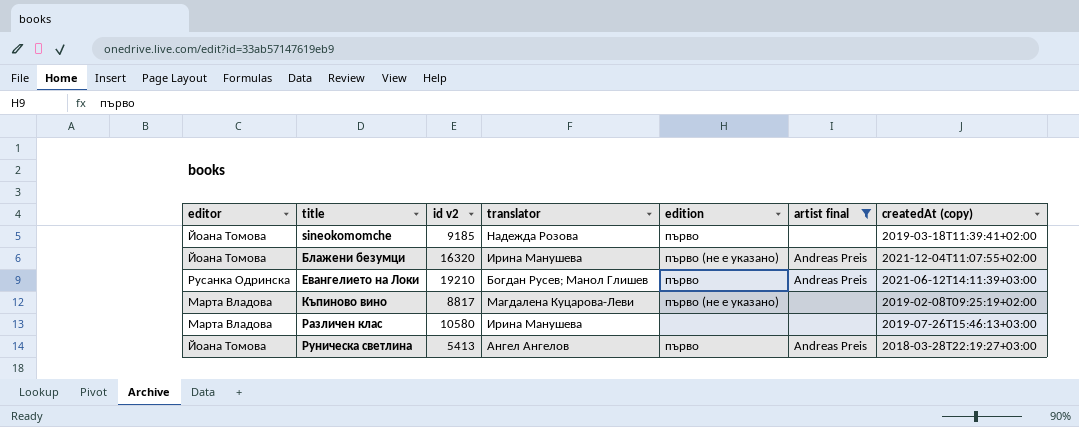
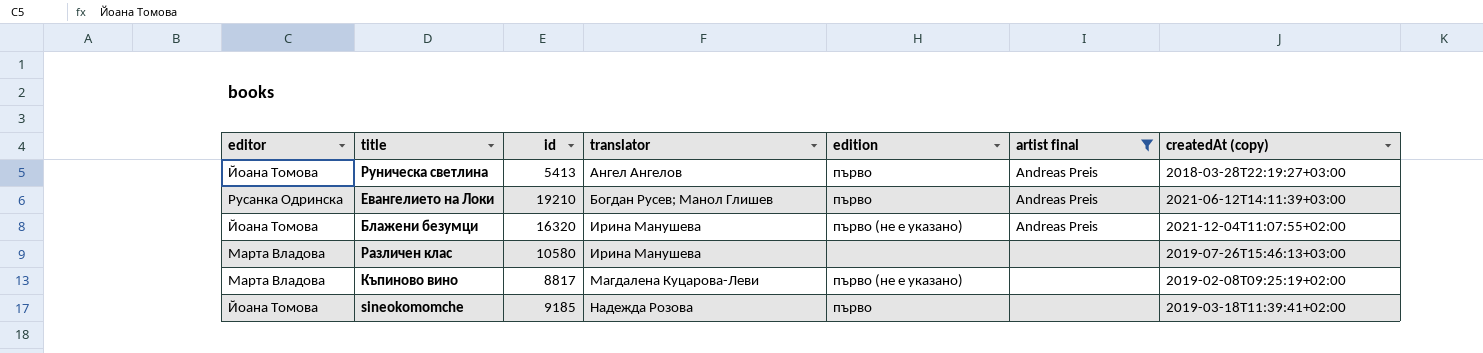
row order: title ascending -> translator ascending
column name: id v2 -> id

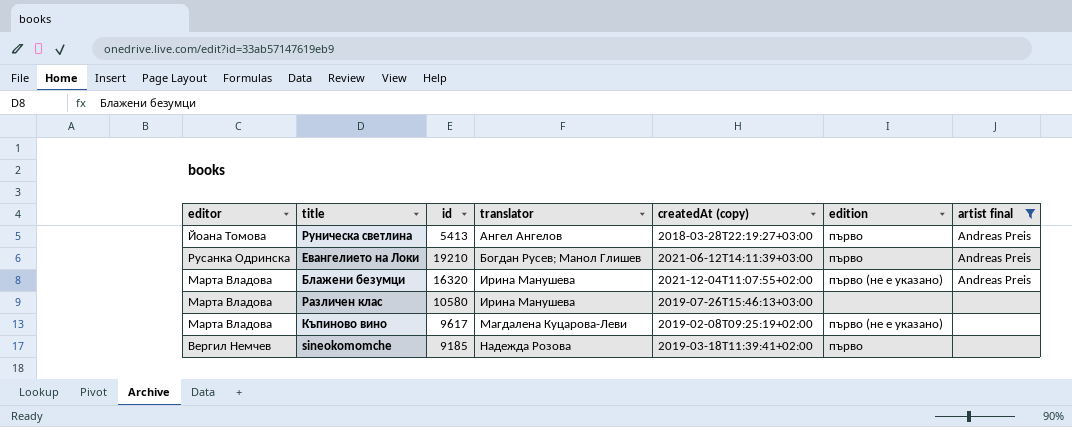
column createdAt (copy) | position: 7 -> 5
Блажени безумци | editor: Йоана Томова -> Марта Владова
Къпиново вино | id: 8817 -> 9617
sineokomomche | editor: Йоана Томова -> Вергил Немчев

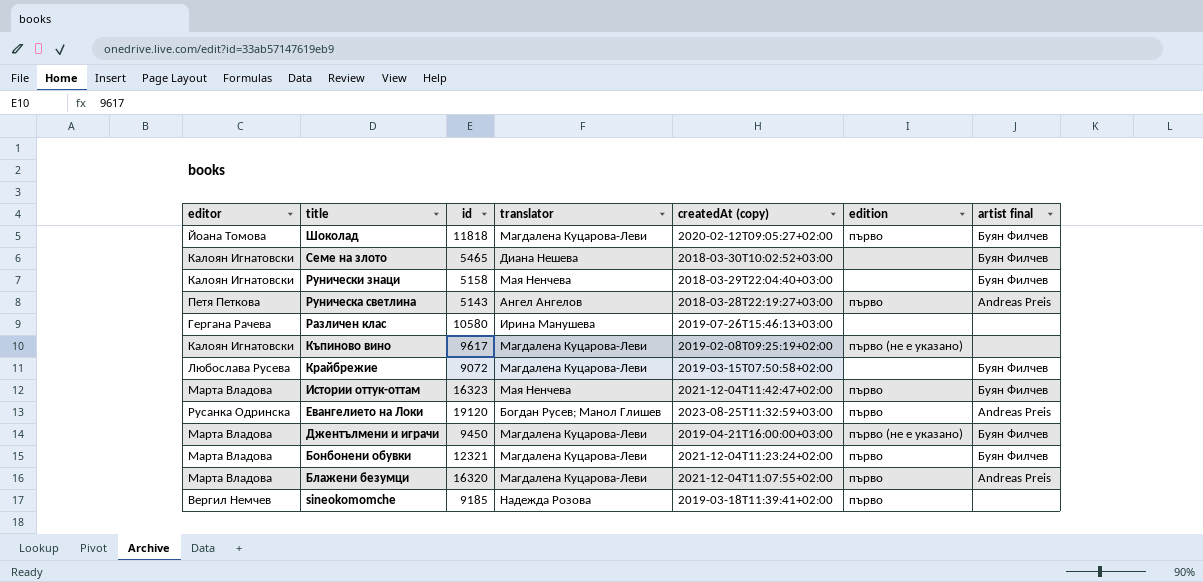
filter: artist final != Буян Филчев -> none
row order: translator ascending -> title descending
Руническа светлина | editor: Йоана Томова -> Петя Петкова
Руническа светлина | id: 5413 -> 5143
Различен клас | editor: Марта Владова -> Гергана Рачева
Къпиново вино | editor: Марта Владова -> Калоян Игнатовски
Евангелието на Локи | id: 19210 -> 19120
Евангелието на Локи | createdAt (copy): 2021-06-12T14:11:39+03:00 -> 2023-08-25T11:32:59+03:00
Блажени безумци | translator: Ирина Манушева -> Магдалена Куцарова-Леви
Блажени безумци | edition: първо (не е указано) -> първо

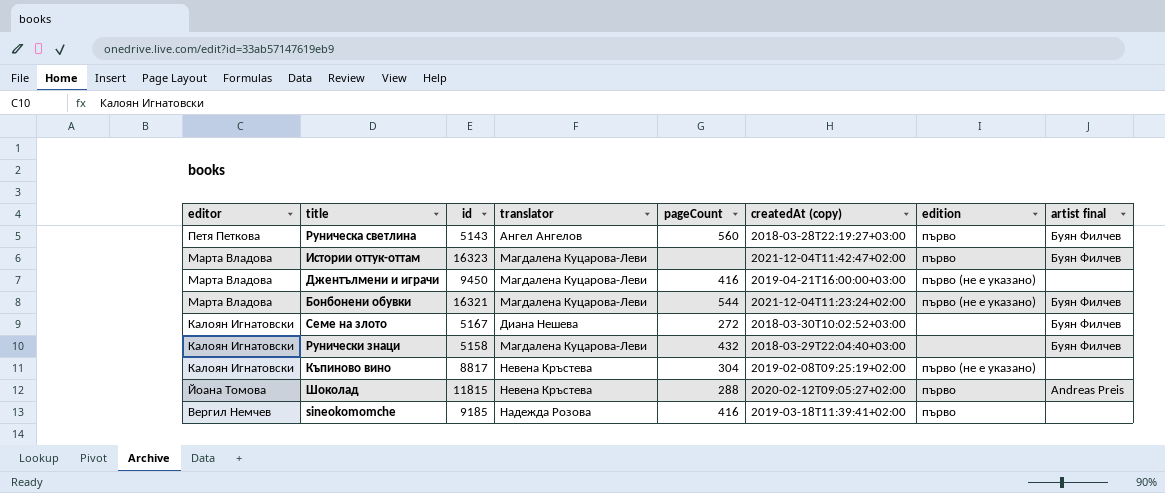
row order: title descending -> editor descending
column pageCount | position: none -> 5
row Различен клас: Гергана Рачева | 10580 | Ирина Манушева | 2019-07-26T15:46:13+03:00 | none | none -> none
row Крайбрежие: Любослава Русева | 9072 | Магдалена Куцарова-Леви | 2019-03-15T07:50:58+02:00 | none | Буян Филчев -> none
row Евангелието на Локи: Русанка Одринска | 19120 | Богдан Русев; Манол Глишев | 2023-08-25T11:32:59+03:00 | първо | Andreas Preis -> none
row Блажени безумци: Марта Владова | 16320 | Магдалена Куцарова-Леви | 2021-12-04T11:07:55+02:00 | първо | Andreas Preis -> none
Руническа светлина | artist final: Andreas Preis -> Буян Филчев
Истории оттук-оттам | translator: Мая Ненчева -> Магдалена Куцарова-Леви
Джентълмени и играчи | artist final: Буян Филчев -> none
Бонбонени обувки | id: 12321 -> 16321
Бонбонени обувки | edition: първо -> първо (не е указано)
Семе на злото | id: 5465 -> 5167
Рунически знаци | translator: Мая Ненчева -> Магдалена Куцарова-Леви
Къпиново вино | id: 9617 -> 8817
Къпиново вино | translator: Магдалена Куцарова-Леви -> Невена Кръстева
Шоколад | id: 11818 -> 11815
Шоколад | translator: Магдалена Куцарова-Леви -> Невена Кръстева
Шоколад | artist final: Буян Филчев -> Andreas Preis

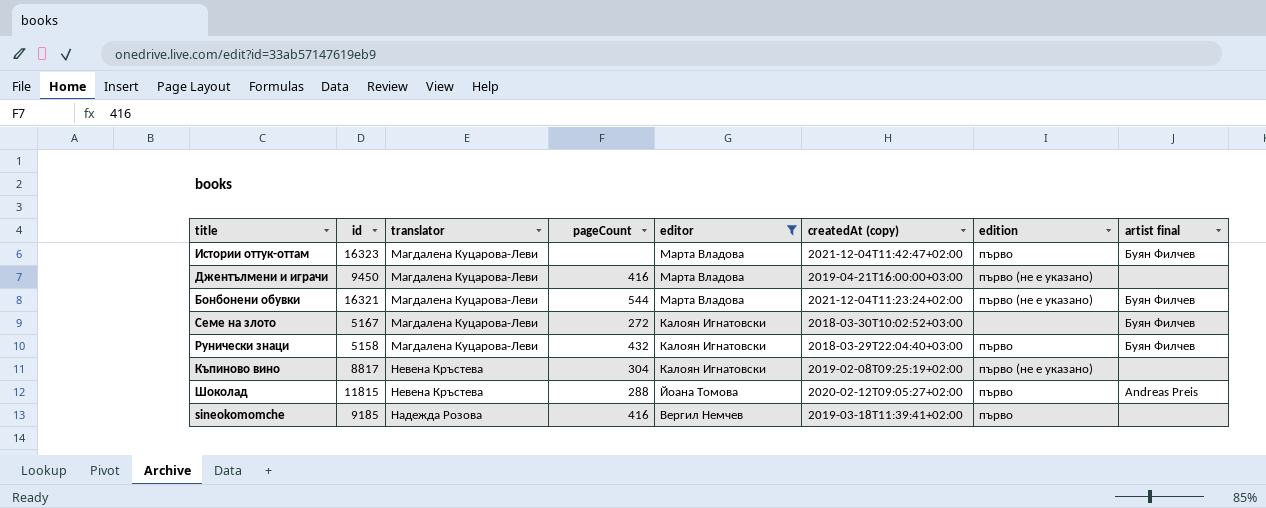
filter: none -> editor != Петя Петкова
column editor | position: 1 -> 5
Семе на злото | translator: Диана Нешева -> Магдалена Куцарова-Леви
Рунически знаци | edition: none -> първо

